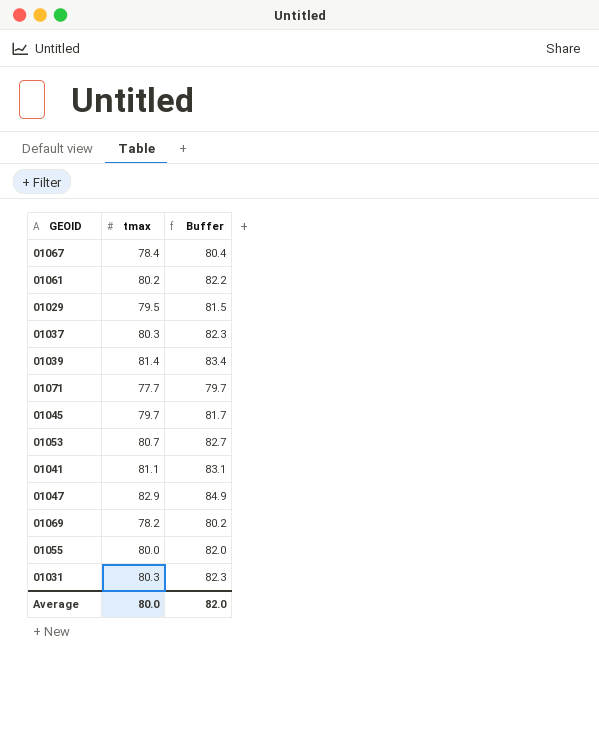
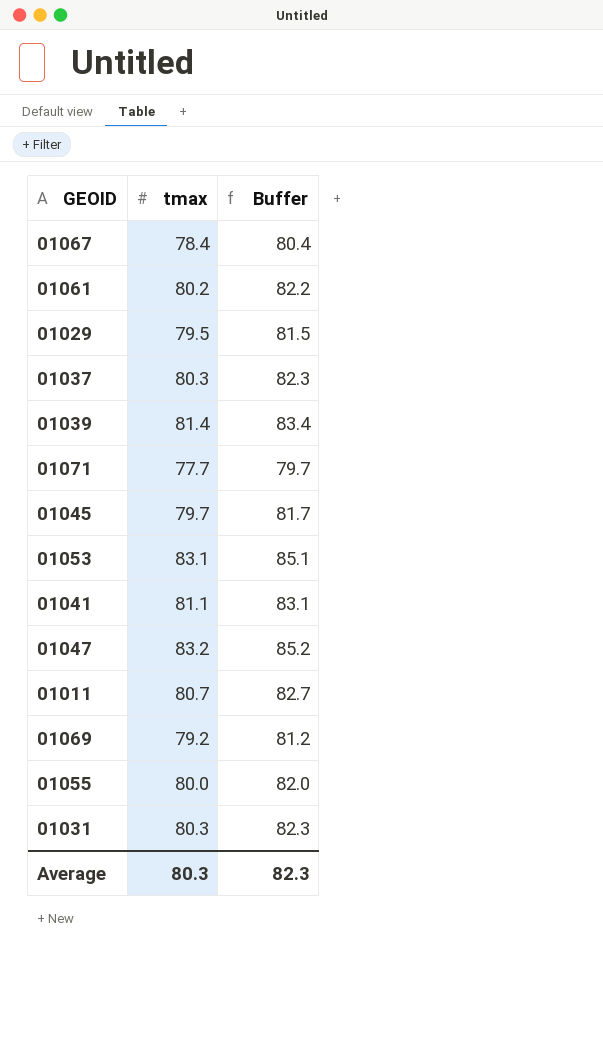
01053 | tmax: 80.7 -> 83.1
01053 | Buffer: 82.7 -> 85.1
01047 | tmax: 82.9 -> 83.2
01047 | Buffer: 84.9 -> 85.2
row 01011: none -> 80.7 | 82.7
01069 | tmax: 78.2 -> 79.2
01069 | Buffer: 80.2 -> 81.2
Average | tmax: 80.0 -> 80.3
Average | Buffer: 82.0 -> 82.3

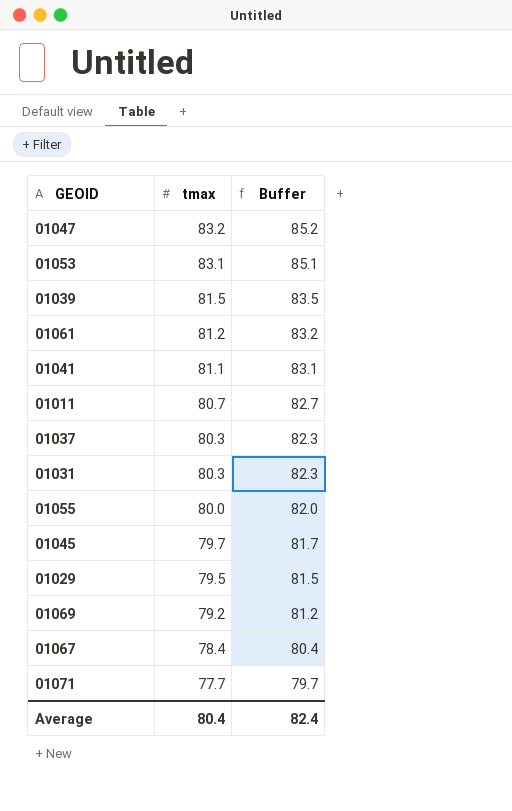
row order: none -> tmax descending
01039 | tmax: 81.4 -> 81.5
01039 | Buffer: 83.4 -> 83.5
01061 | tmax: 80.2 -> 81.2
01061 | Buffer: 82.2 -> 83.2
Average | tmax: 80.3 -> 80.4
Average | Buffer: 82.3 -> 82.4

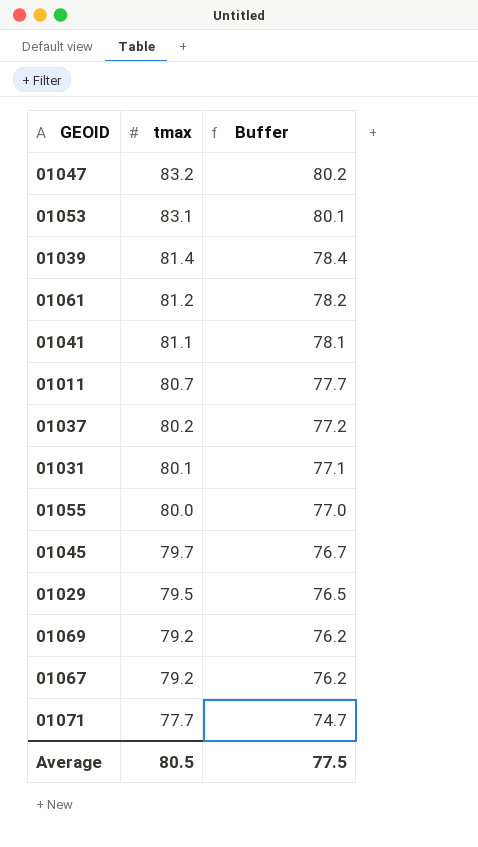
column Buffer | formula: [tmax] + 2 -> [tmax] - 3
01039 | tmax: 81.5 -> 81.4
01037 | tmax: 80.3 -> 80.2
01031 | tmax: 80.3 -> 80.1
01067 | tmax: 78.4 -> 79.2
Average | tmax: 80.4 -> 80.5
Average | Buffer: 82.4 -> 77.5

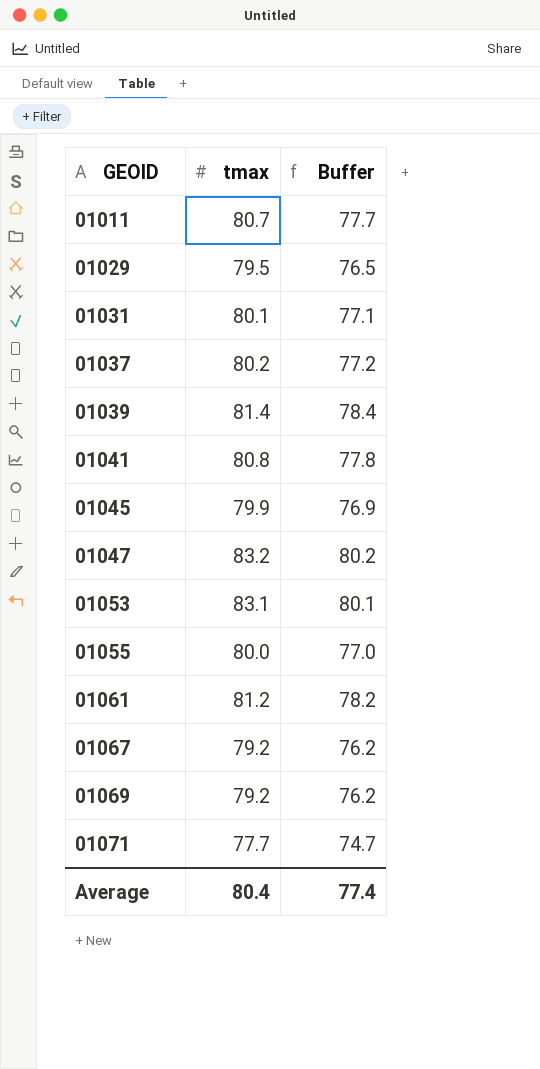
row order: tmax descending -> GEOID ascending
01041 | tmax: 81.1 -> 80.8
01041 | Buffer: 78.1 -> 77.8
01045 | tmax: 79.7 -> 79.9
01045 | Buffer: 76.7 -> 76.9
Average | tmax: 80.5 -> 80.4
Average | Buffer: 77.5 -> 77.4

